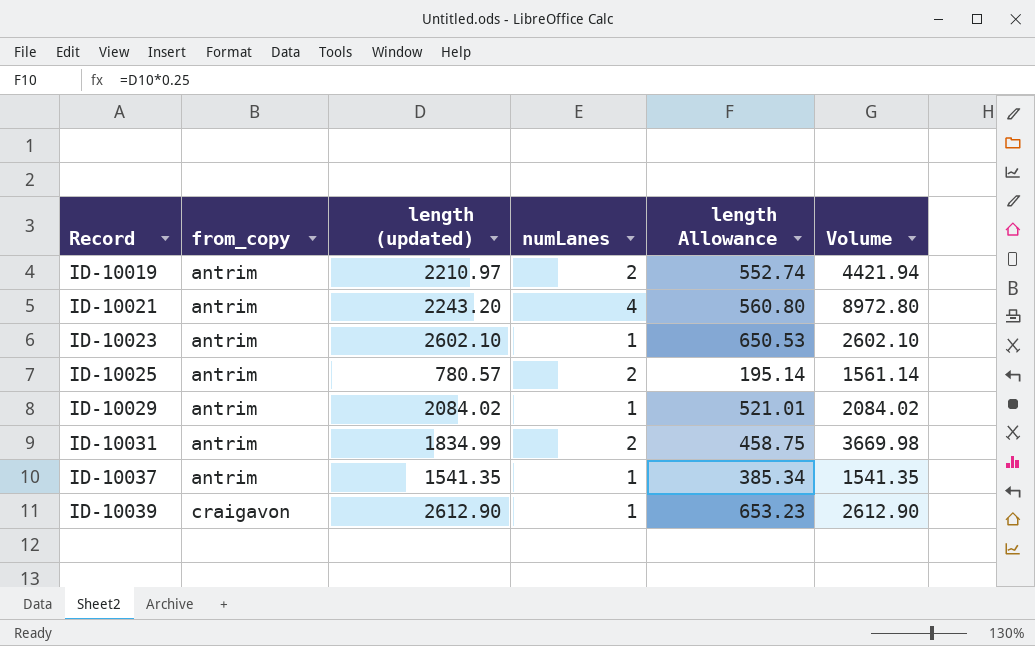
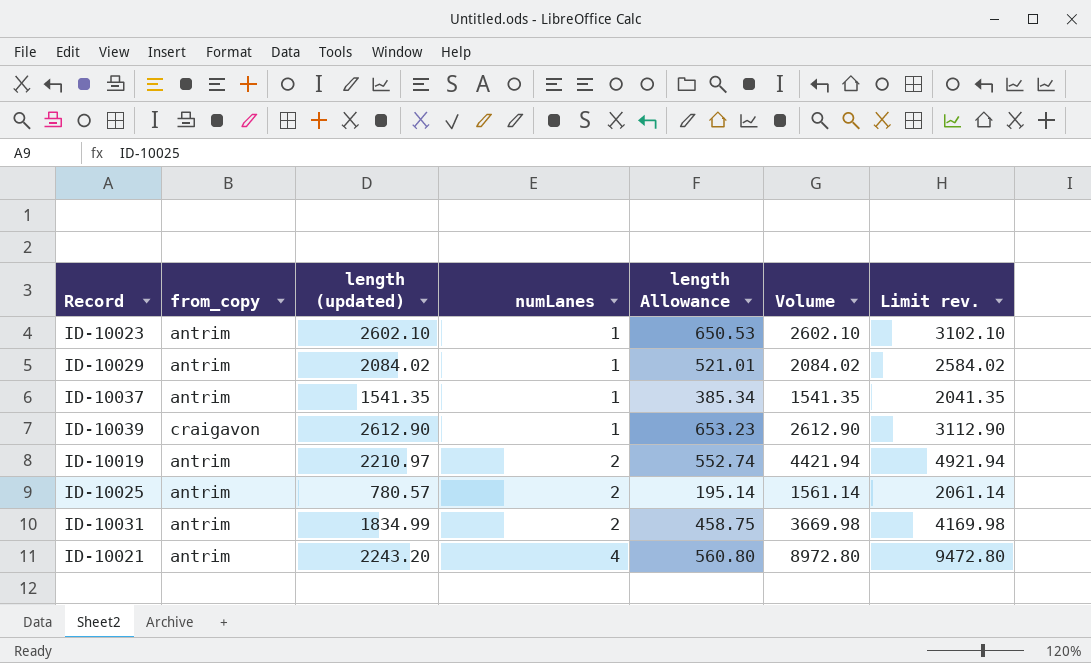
row order: Record ascending -> numLanes ascending
column Limit rev. | formula: none -> [Volume] + 500

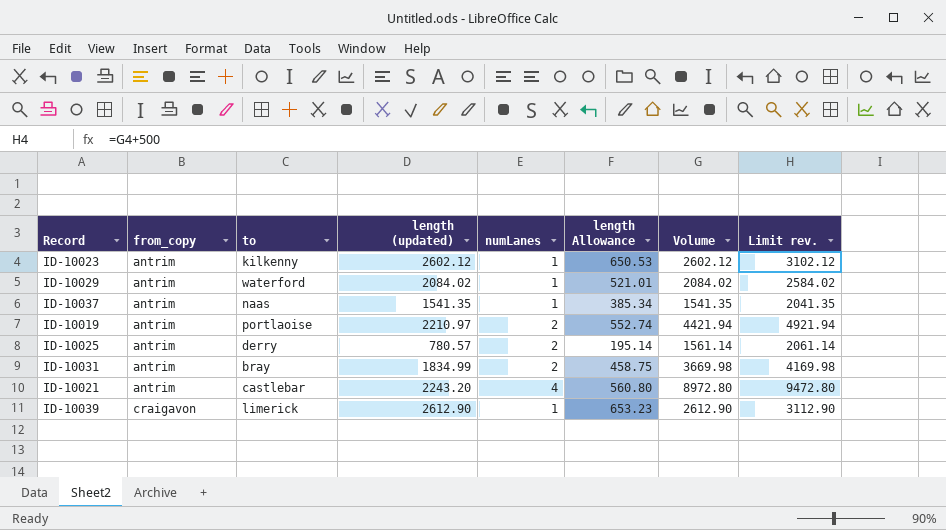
row order: numLanes ascending -> from_copy ascending
column to | position: none -> 3
ID-10023 | length (updated): 2602.10 -> 2602.12
ID-10023 | Volume: 2602.10 -> 2602.12
ID-10023 | Limit rev.: 3102.10 -> 3102.12

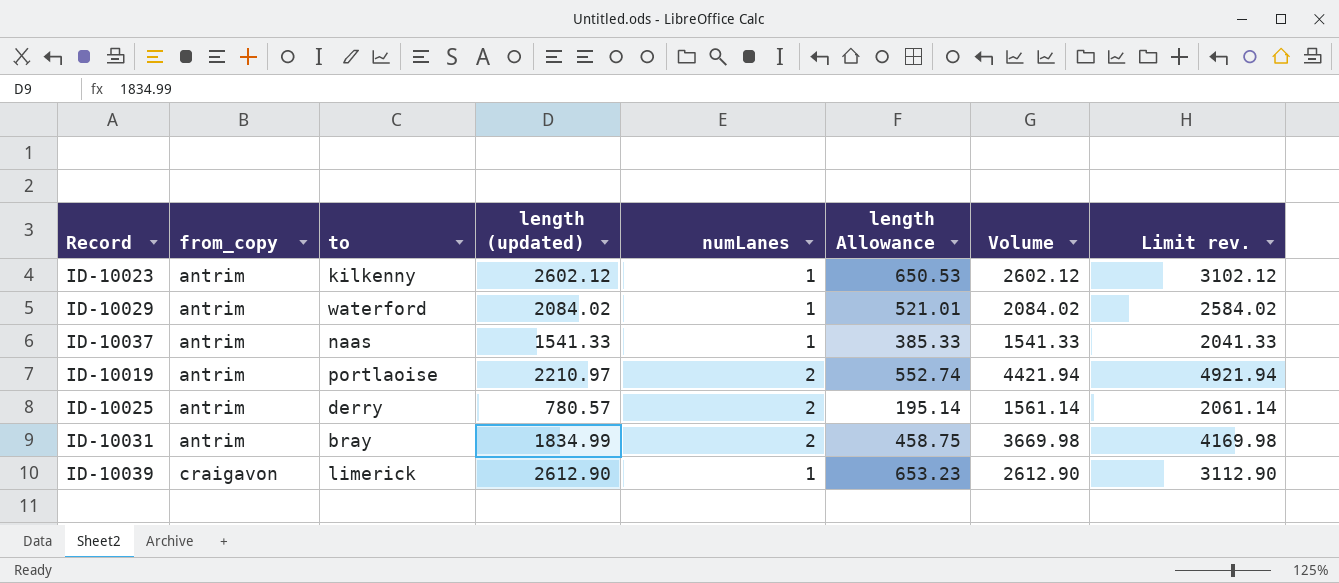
row ID-10021: antrim | castlebar | 2243.20 | 4 | 560.80 | 8972.80 | 9472.80 -> none
ID-10037 | length (updated): 1541.35 -> 1541.33
ID-10037 | length Allowance: 385.34 -> 385.33
ID-10037 | Volume: 1541.35 -> 1541.33
ID-10037 | Limit rev.: 2041.35 -> 2041.33

